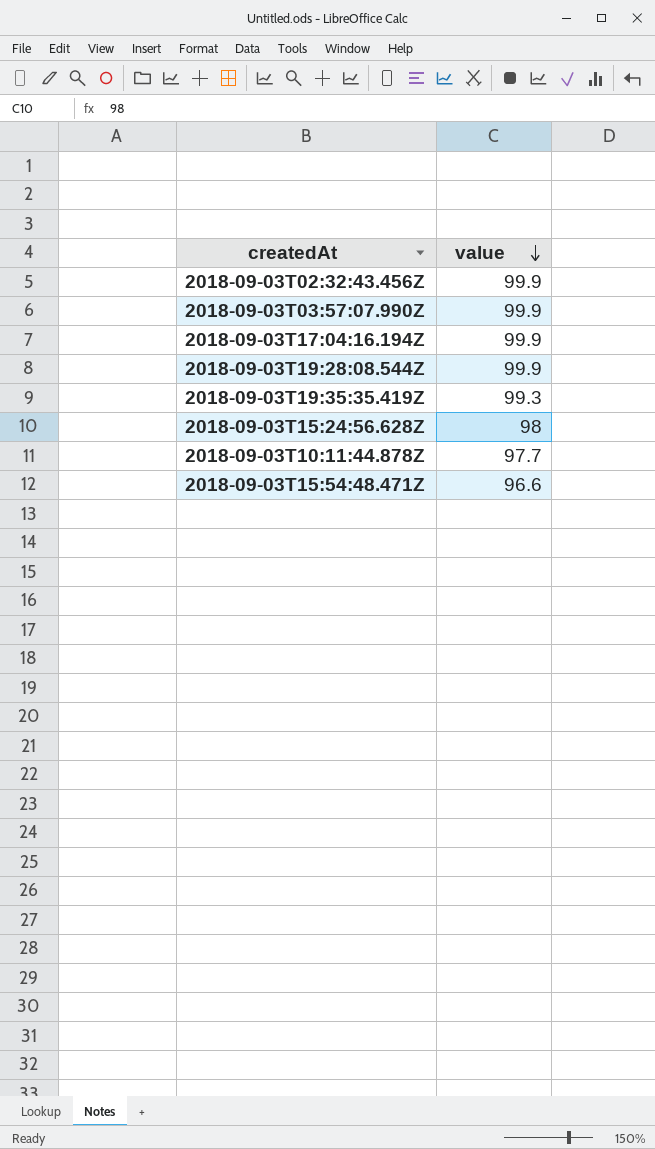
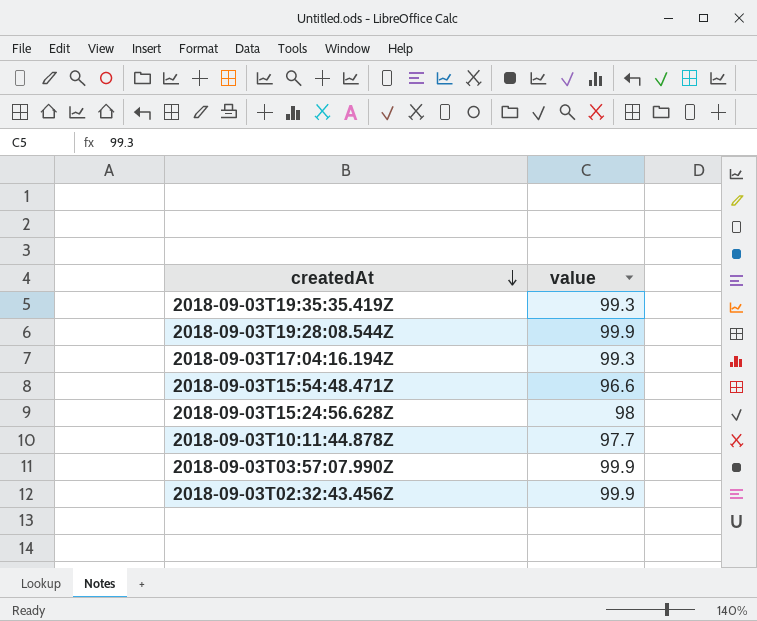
row order: value descending -> createdAt descending
2018-09-03T17:04:16.194Z | value: 99.9 -> 99.3

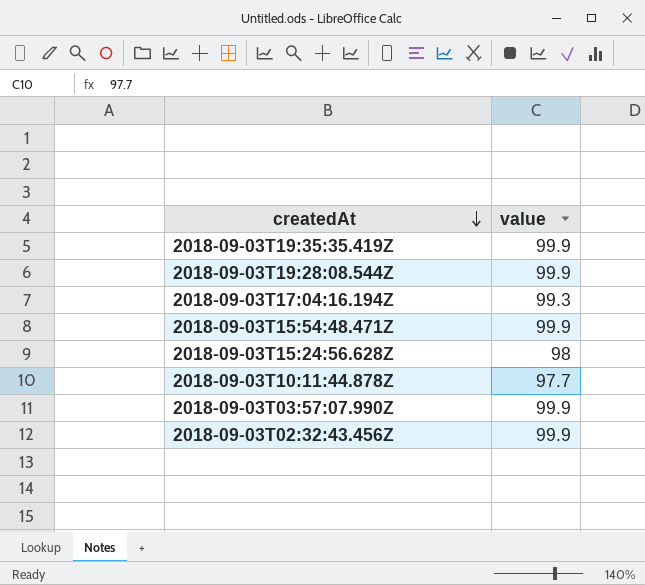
2018-09-03T19:35:35.419Z | value: 99.3 -> 99.9
2018-09-03T15:54:48.471Z | value: 96.6 -> 99.9

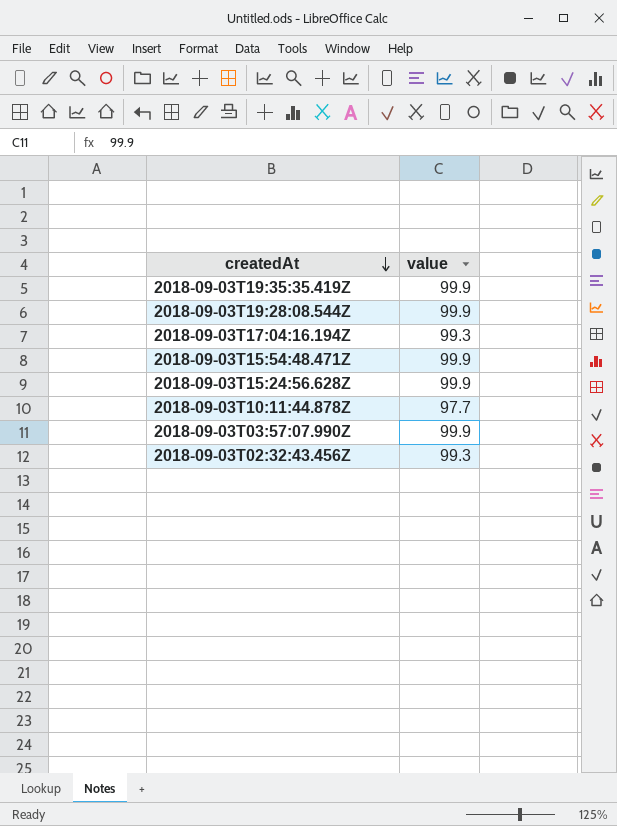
2018-09-03T15:24:56.628Z | value: 98 -> 99.9
2018-09-03T02:32:43.456Z | value: 99.9 -> 99.3

